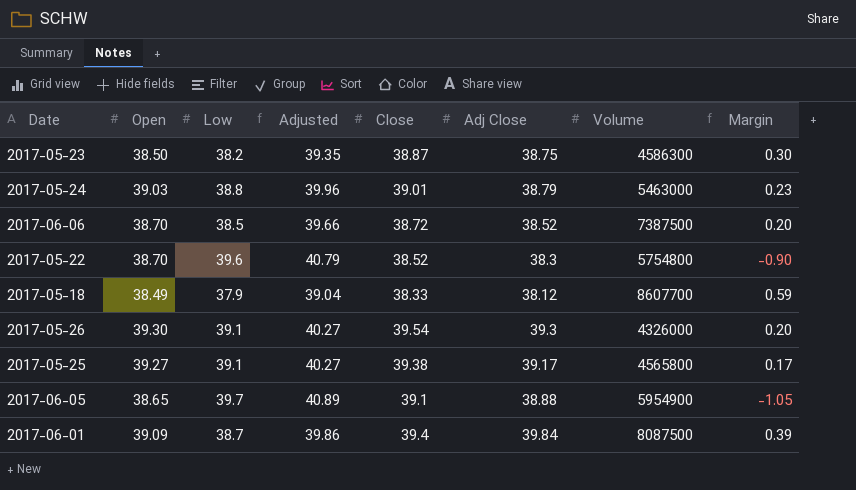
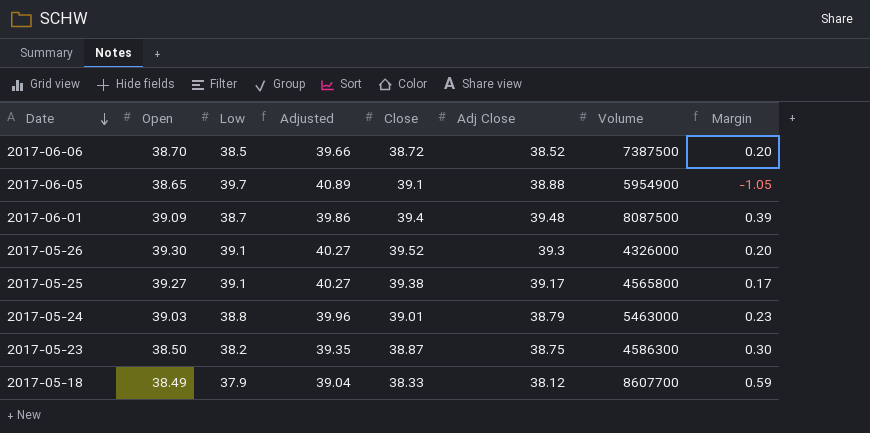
row order: none -> Date descending
row 2017-05-22: 38.70 | 39.6 | 40.79 | 38.52 | 38.3 | 5754800 | -0.90 -> none
2017-06-01 | Adj Close: 39.84 -> 39.48
2017-05-26 | Close: 39.54 -> 39.52

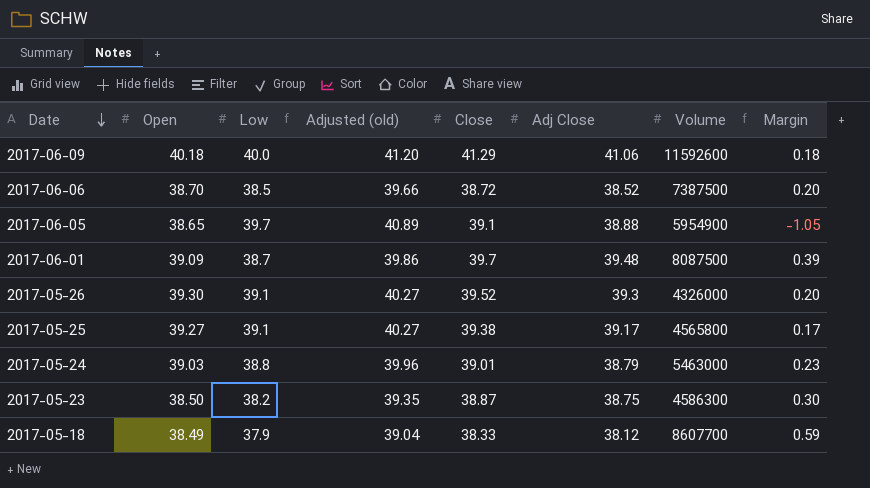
column name: Adjusted -> Adjusted (old)
row 2017-06-09: none -> 40.18 | 40.0 | 41.20 | 41.29 | 41.06 | 11592600 | 0.18
2017-06-01 | Close: 39.4 -> 39.7

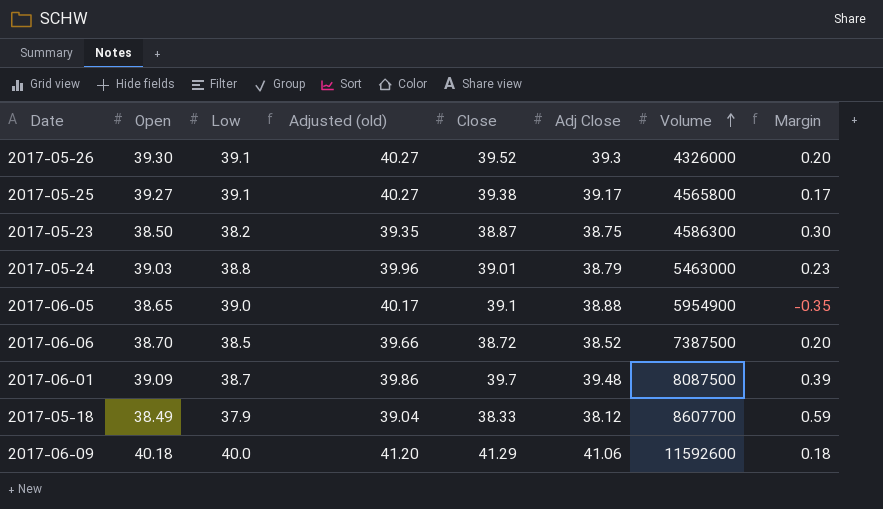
row order: Date descending -> Volume ascending
2017-06-05 | Low: 39.7 -> 39.0
2017-06-05 | Adjusted (old): 40.89 -> 40.17
2017-06-05 | Margin: -1.05 -> -0.35

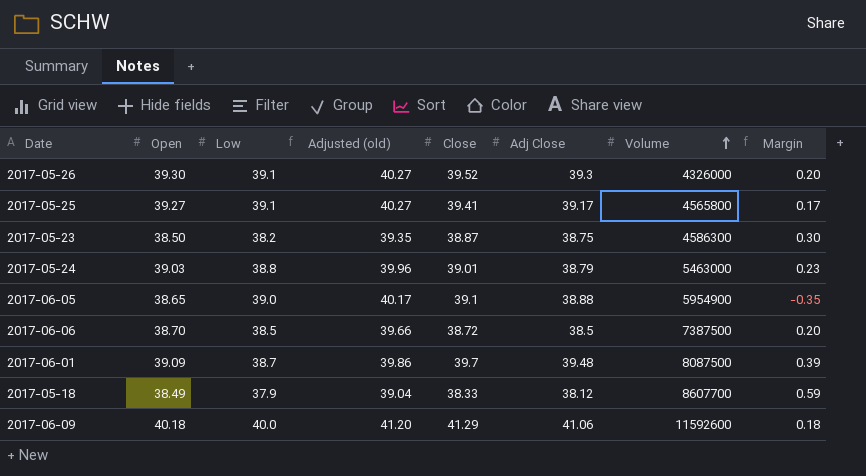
2017-05-25 | Close: 39.38 -> 39.41
2017-06-06 | Adj Close: 38.52 -> 38.5

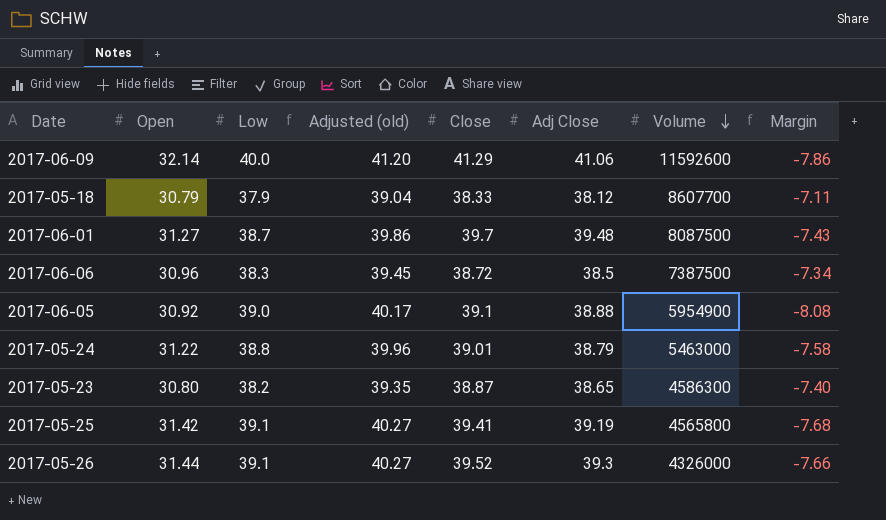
row order: Volume ascending -> Volume descending
2017-06-09 | Open: 40.18 -> 32.14
2017-06-09 | Margin: 0.18 -> -7.86
2017-05-18 | Open: 38.49 -> 30.79
2017-05-18 | Margin: 0.59 -> -7.11
2017-06-01 | Open: 39.09 -> 31.27
2017-06-01 | Margin: 0.39 -> -7.43
2017-06-06 | Open: 38.70 -> 30.96
2017-06-06 | Low: 38.5 -> 38.3
2017-06-06 | Adjusted (old): 39.66 -> 39.45
2017-06-06 | Margin: 0.20 -> -7.34
2017-06-05 | Open: 38.65 -> 30.92
2017-06-05 | Margin: -0.35 -> -8.08
2017-05-24 | Open: 39.03 -> 31.22
2017-05-24 | Margin: 0.23 -> -7.58
2017-05-23 | Open: 38.50 -> 30.80
2017-05-23 | Adj Close: 38.75 -> 38.65
2017-05-23 | Margin: 0.30 -> -7.40
2017-05-25 | Open: 39.27 -> 31.42
2017-05-25 | Adj Close: 39.17 -> 39.19
2017-05-25 | Margin: 0.17 -> -7.68
2017-05-26 | Open: 39.30 -> 31.44
2017-05-26 | Margin: 0.20 -> -7.66

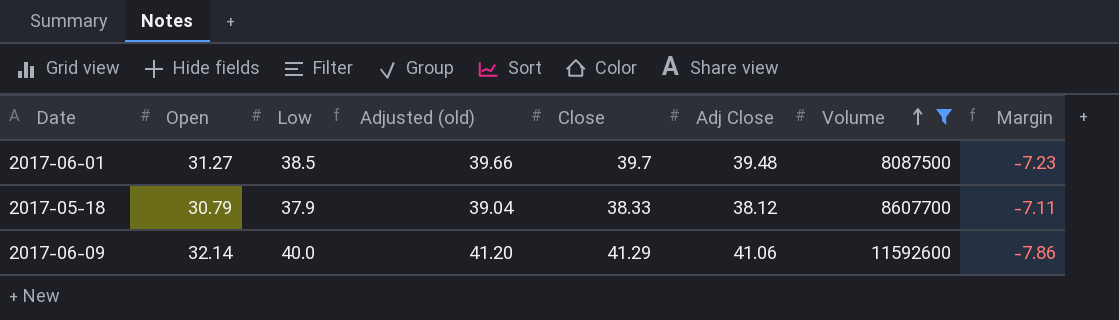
filter: none -> Volume >= 8087500
row order: Volume descending -> Volume ascending
2017-06-01 | Low: 38.7 -> 38.5
2017-06-01 | Adjusted (old): 39.86 -> 39.66
2017-06-01 | Margin: -7.43 -> -7.23

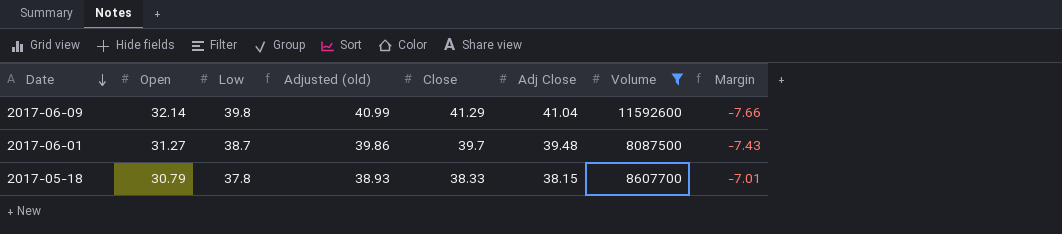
row order: Volume ascending -> Date descending
2017-06-09 | Low: 40.0 -> 39.8
2017-06-09 | Adjusted (old): 41.20 -> 40.99
2017-06-09 | Adj Close: 41.06 -> 41.04
2017-06-09 | Margin: -7.86 -> -7.66
2017-06-01 | Low: 38.5 -> 38.7
2017-06-01 | Adjusted (old): 39.66 -> 39.86
2017-06-01 | Margin: -7.23 -> -7.43
2017-05-18 | Low: 37.9 -> 37.8
2017-05-18 | Adjusted (old): 39.04 -> 38.93
2017-05-18 | Adj Close: 38.12 -> 38.15
2017-05-18 | Margin: -7.11 -> -7.01

